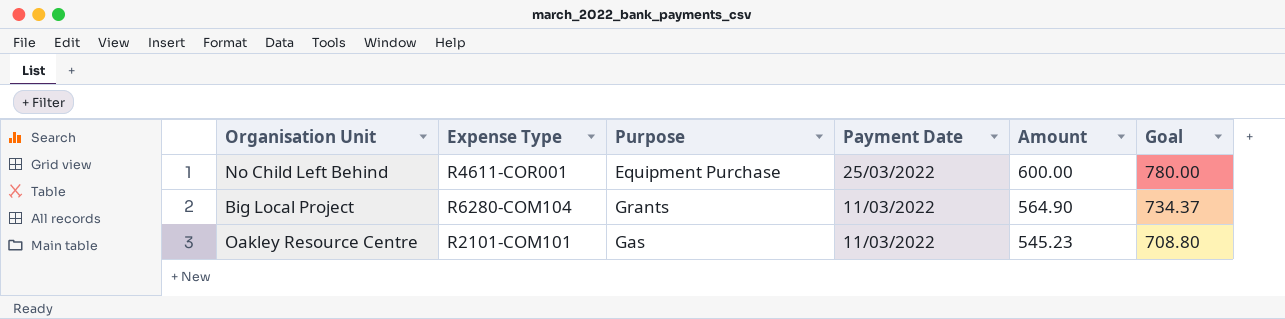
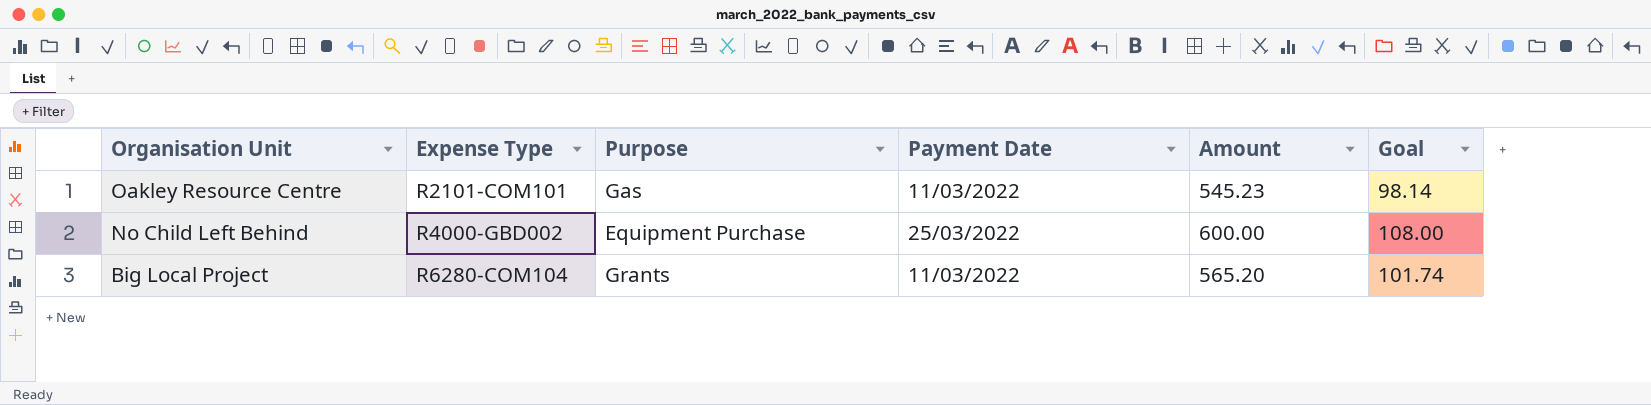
row order: Payment Date descending -> Organisation Unit descending
column Goal | formula: [Amount] * 1.3 -> [Amount] * 0.18
No Child Left Behind | Expense Type: R4611-COR001 -> R4000-GBD002
Big Local Project | Amount: 564.90 -> 565.20

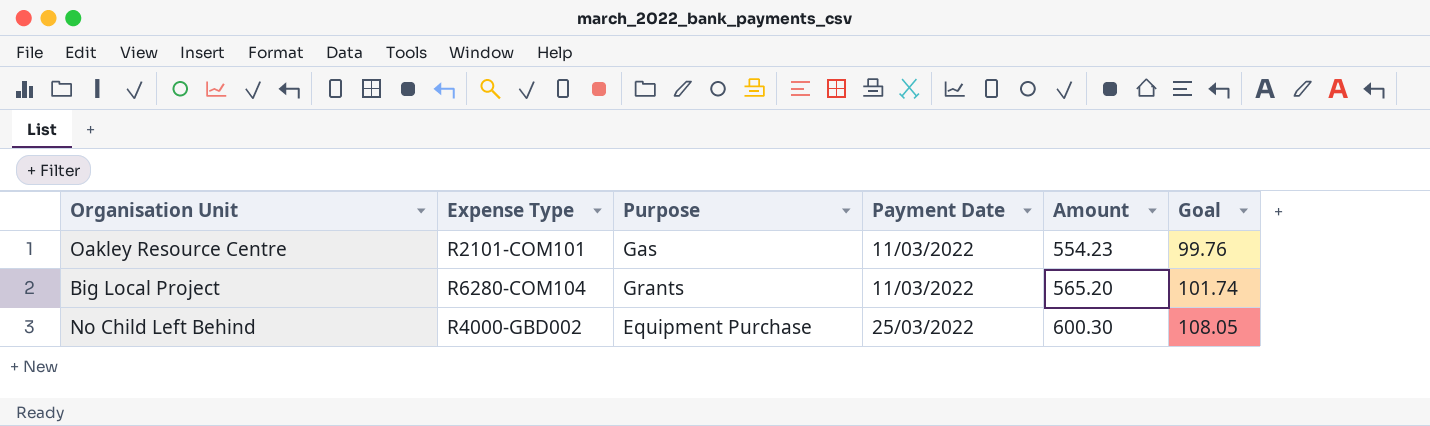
row order: Organisation Unit descending -> Payment Date ascending
Oakley Resource Centre | Amount: 545.23 -> 554.23
Oakley Resource Centre | Goal: 98.14 -> 99.76
No Child Left Behind | Amount: 600.00 -> 600.30
No Child Left Behind | Goal: 108.00 -> 108.05

